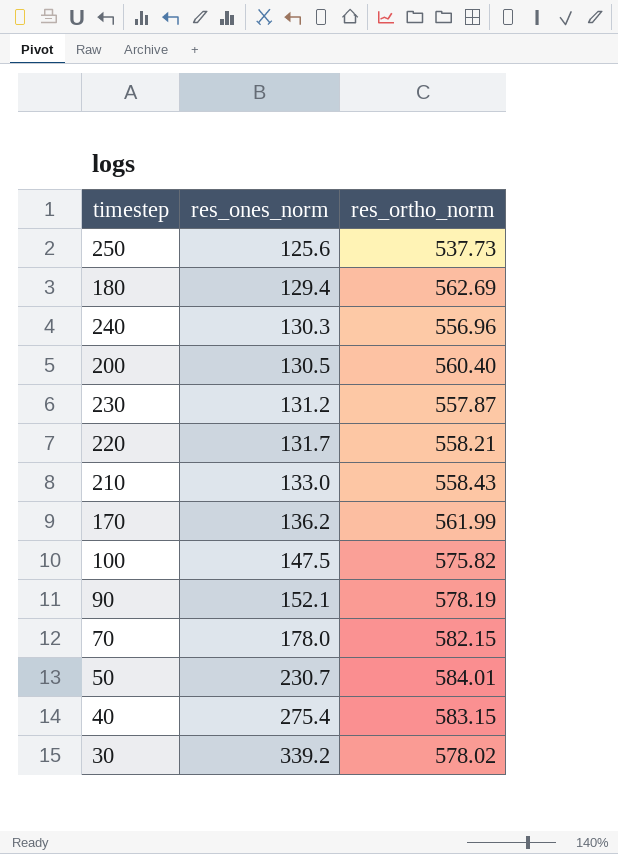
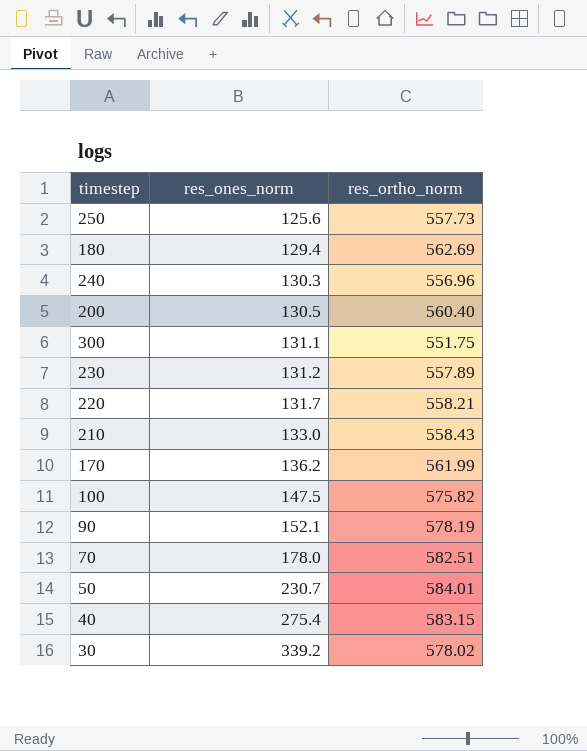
250 | res_ortho_norm: 537.73 -> 557.73
row 300: none -> 131.1 | 551.75
230 | res_ortho_norm: 557.87 -> 557.89
70 | res_ortho_norm: 582.15 -> 582.51

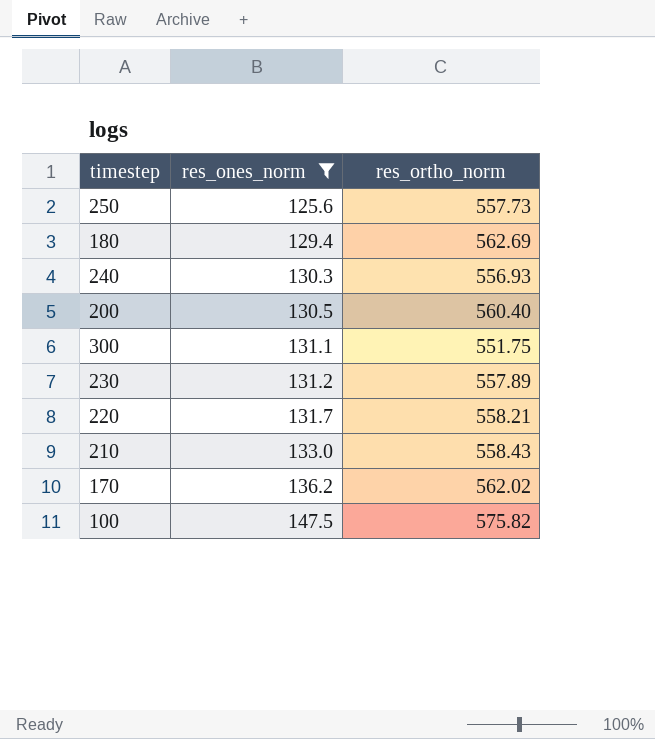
filter: none -> res_ones_norm <= 147.5
240 | res_ortho_norm: 556.96 -> 556.93
170 | res_ortho_norm: 561.99 -> 562.02

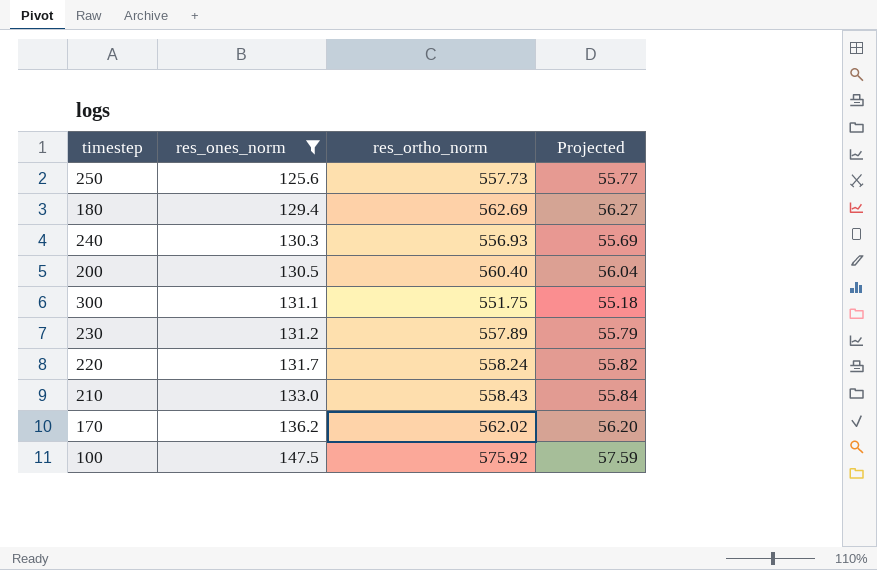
column Projected | formula: none -> [res_ortho_norm] * 0.1
220 | res_ortho_norm: 558.21 -> 558.24
100 | res_ortho_norm: 575.82 -> 575.92

